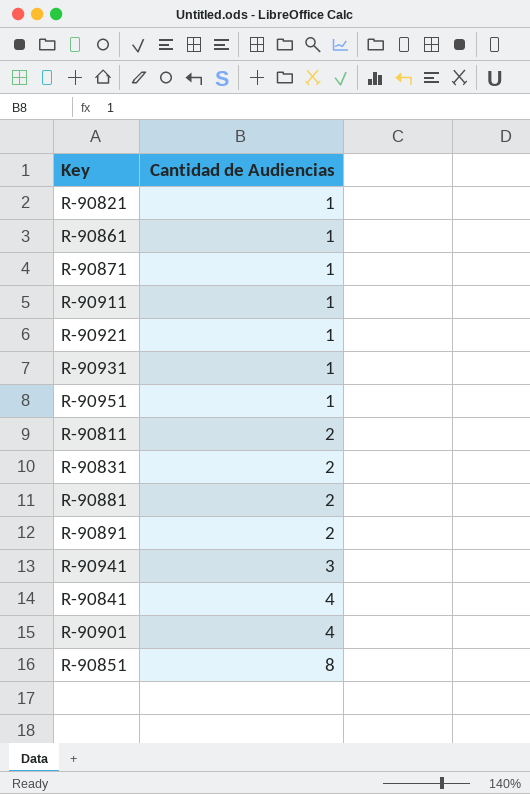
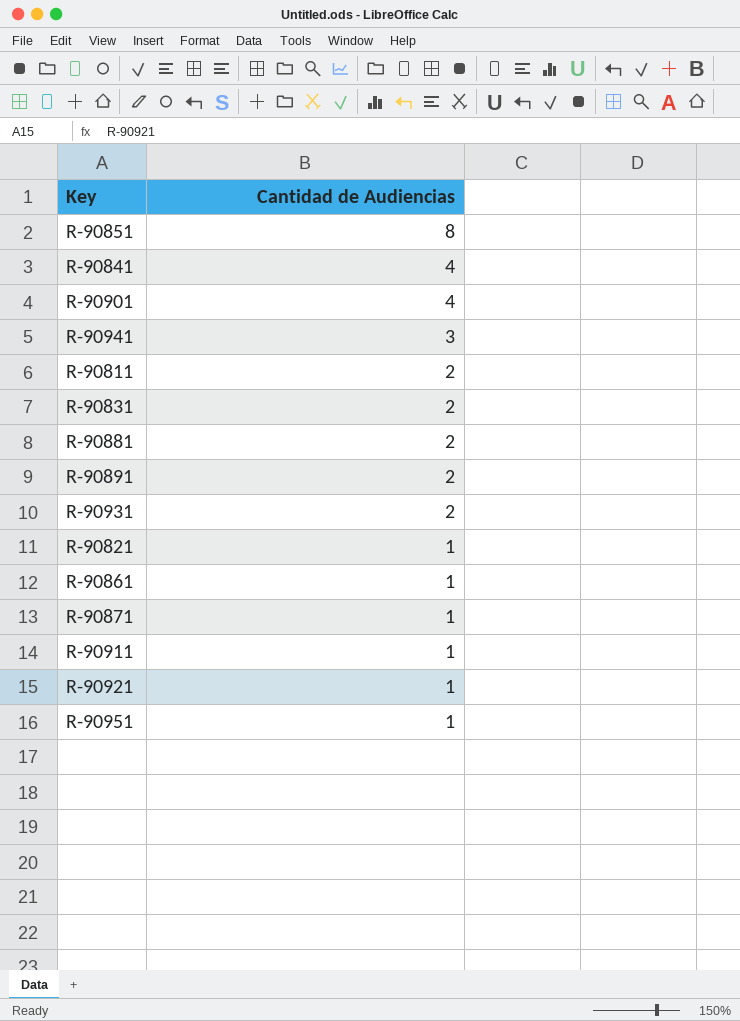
row order: Cantidad de Audiencias ascending -> Cantidad de Audiencias descending
R-90931 | Cantidad de Audiencias: 1 -> 2

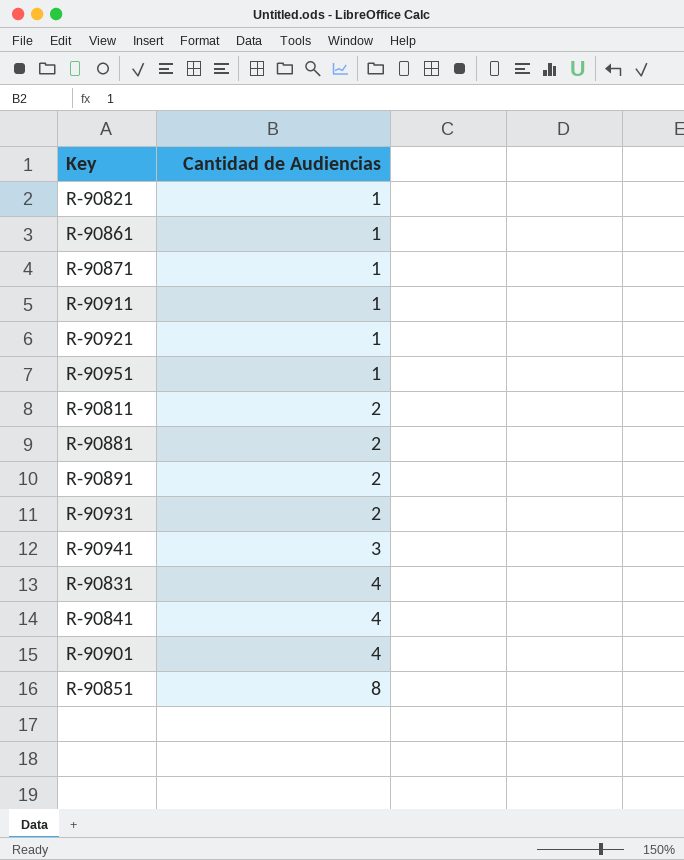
row order: Cantidad de Audiencias descending -> Cantidad de Audiencias ascending
R-90831 | Cantidad de Audiencias: 2 -> 4

